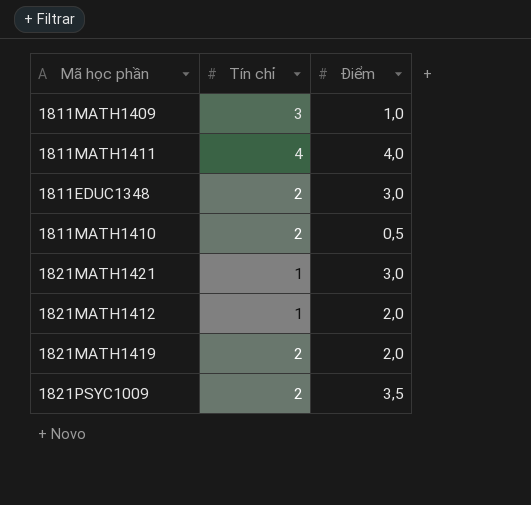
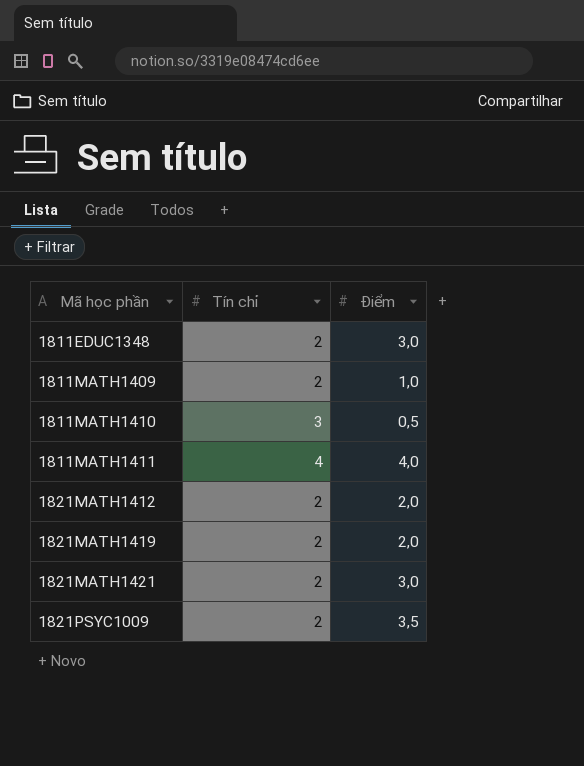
row order: none -> Mã học phần ascending
1811MATH1409 | Tín chỉ: 3 -> 2
1811MATH1410 | Tín chỉ: 2 -> 3
1821MATH1412 | Tín chỉ: 1 -> 2
1821MATH1421 | Tín chỉ: 1 -> 2

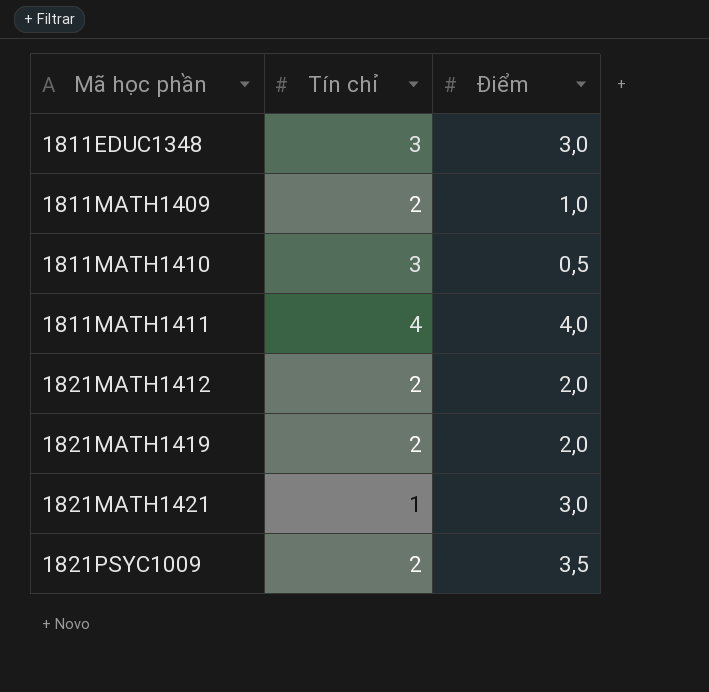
1811EDUC1348 | Tín chỉ: 2 -> 3
1821MATH1421 | Tín chỉ: 2 -> 1

